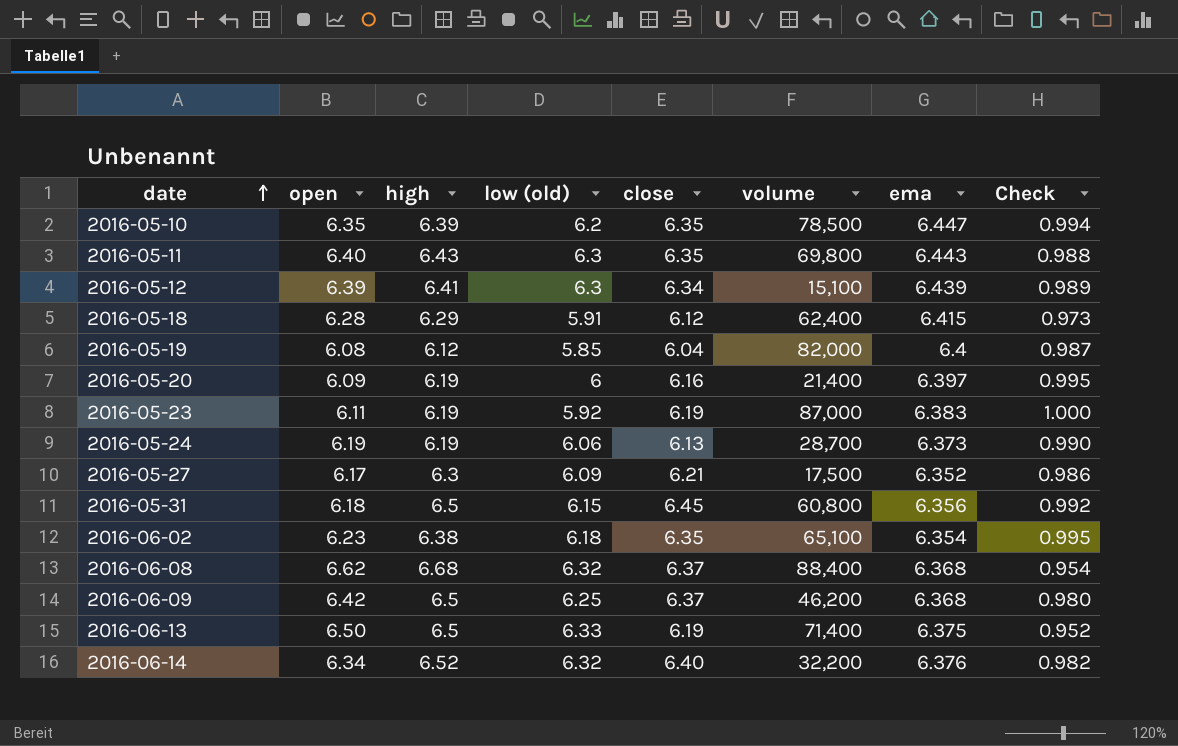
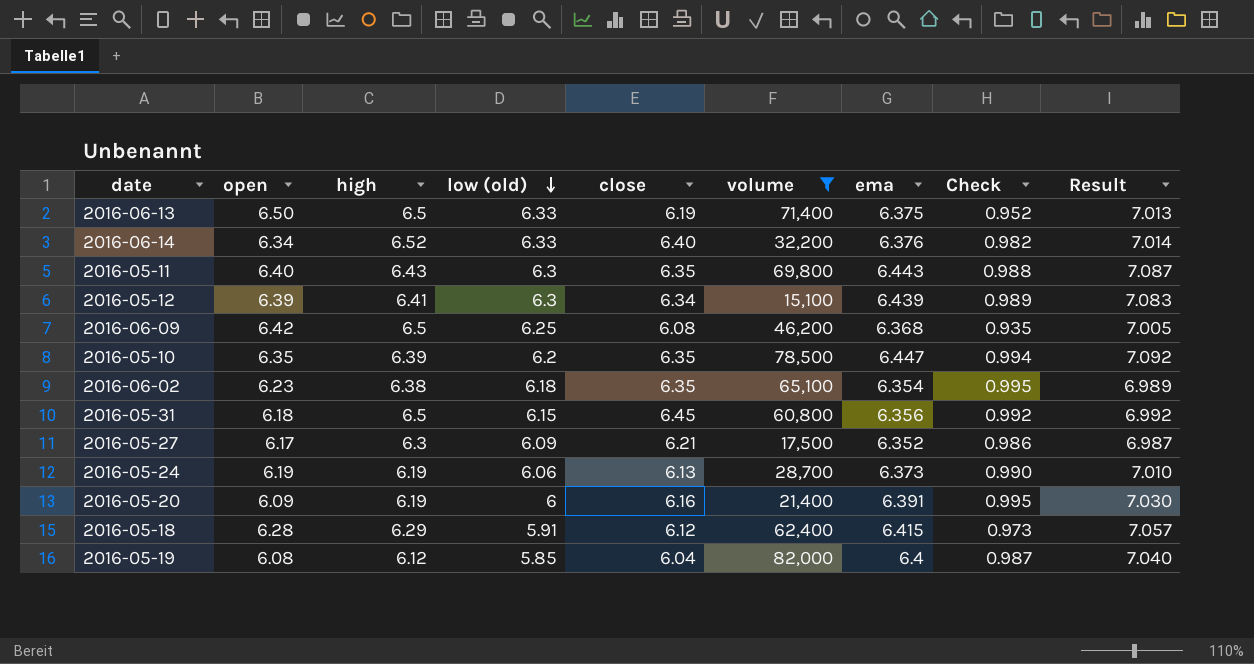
filter: none -> volume <= 82,000
row order: date ascending -> low (old) descending
column Result | formula: none -> [ema] * 1.1
2016-06-14 | low (old): 6.32 -> 6.33
2016-06-09 | close: 6.37 -> 6.08
2016-06-09 | Check: 0.980 -> 0.935
2016-05-20 | ema: 6.397 -> 6.391

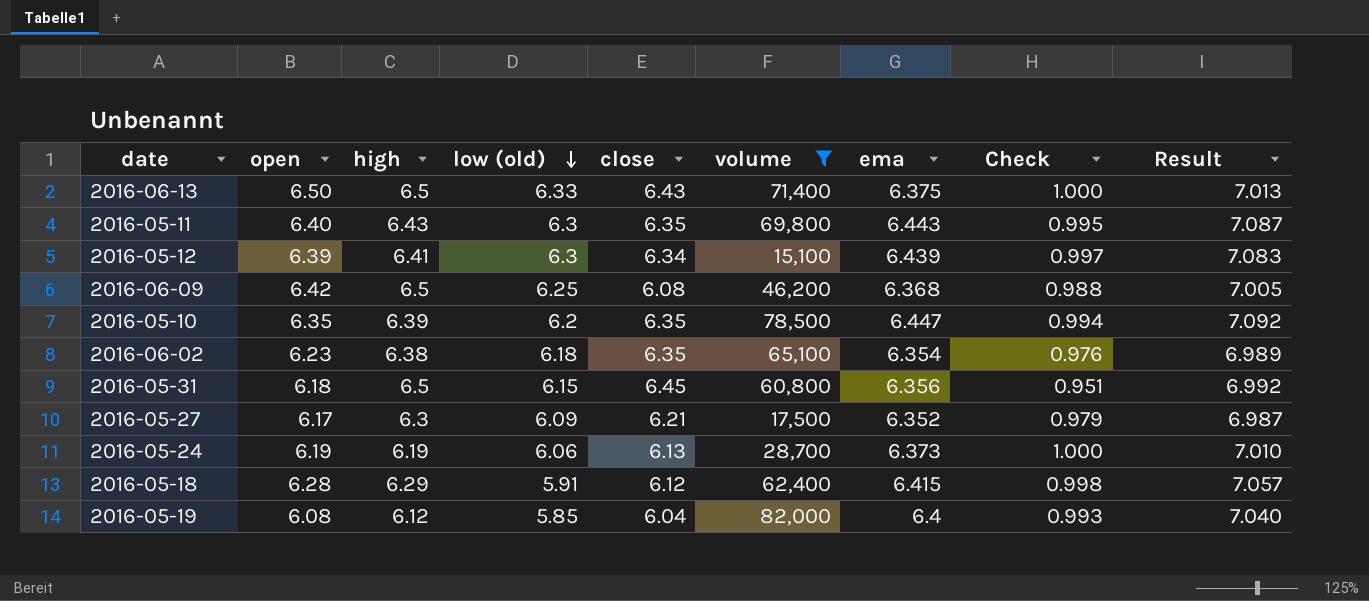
column Check | formula: [close] / [high] -> [open] / [high]
row 2016-06-14: 6.34 | 6.52 | 6.33 | 6.40 | 32,200 | 6.376 | 0.982 | 7.014 -> none
row 2016-05-20: 6.09 | 6.19 | 6 | 6.16 | 21,400 | 6.391 | 0.995 | 7.030 -> none
2016-06-13 | close: 6.19 -> 6.43

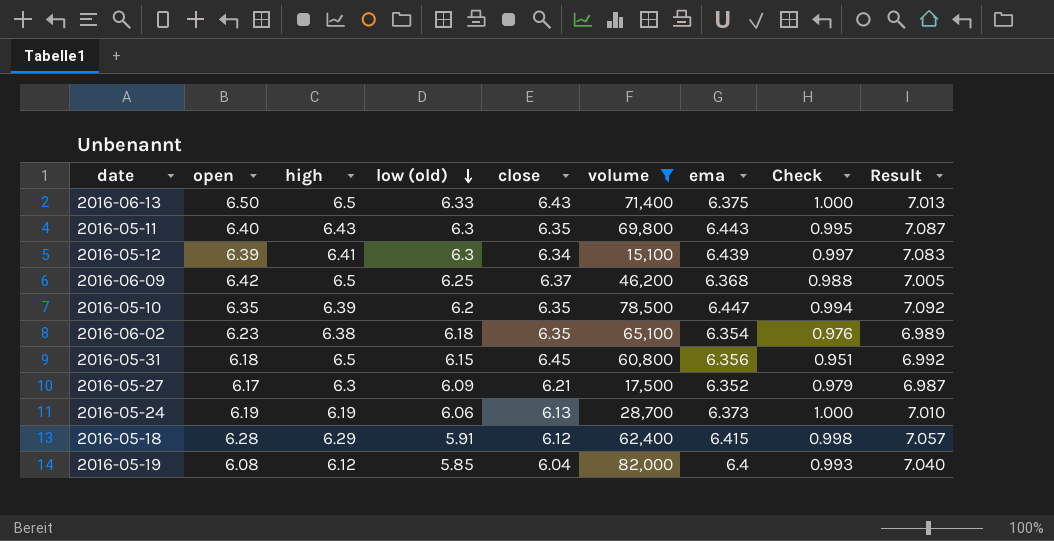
2016-06-09 | close: 6.08 -> 6.37

